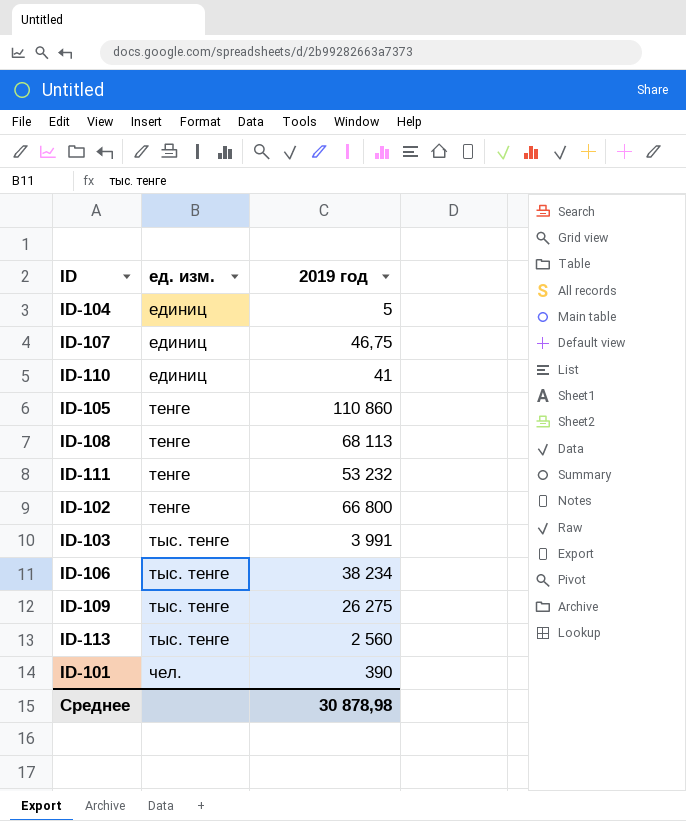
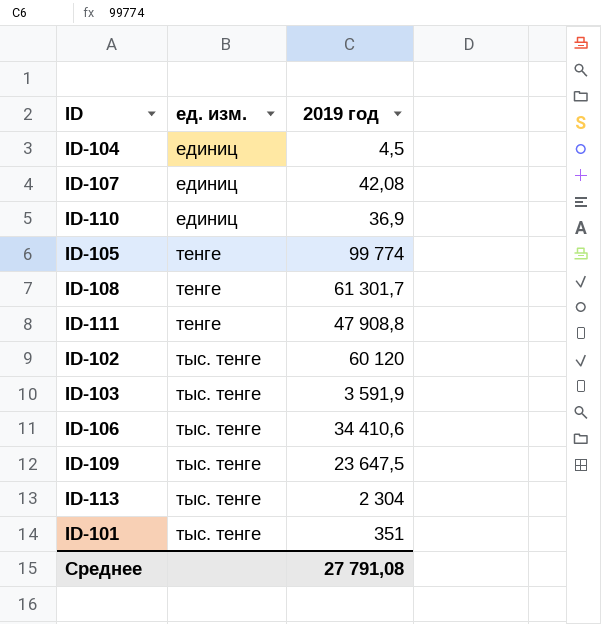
ID-104 | 2019 год: 5 -> 4,5
ID-107 | 2019 год: 46,75 -> 42,08
ID-110 | 2019 год: 41 -> 36,9
ID-105 | 2019 год: 110 860 -> 99 774
ID-108 | 2019 год: 68 113 -> 61 301,7
ID-111 | 2019 год: 53 232 -> 47 908,8
ID-102 | ед. изм.: тенге -> тыс. тенге
ID-102 | 2019 год: 66 800 -> 60 120
ID-103 | 2019 год: 3 991 -> 3 591,9
ID-106 | 2019 год: 38 234 -> 34 410,6
ID-109 | 2019 год: 26 275 -> 23 647,5
ID-113 | 2019 год: 2 560 -> 2 304
ID-101 | ед. изм.: чел. -> тыс. тенге
ID-101 | 2019 год: 390 -> 351
Среднее | 2019 год: 30 878,98 -> 27 791,08

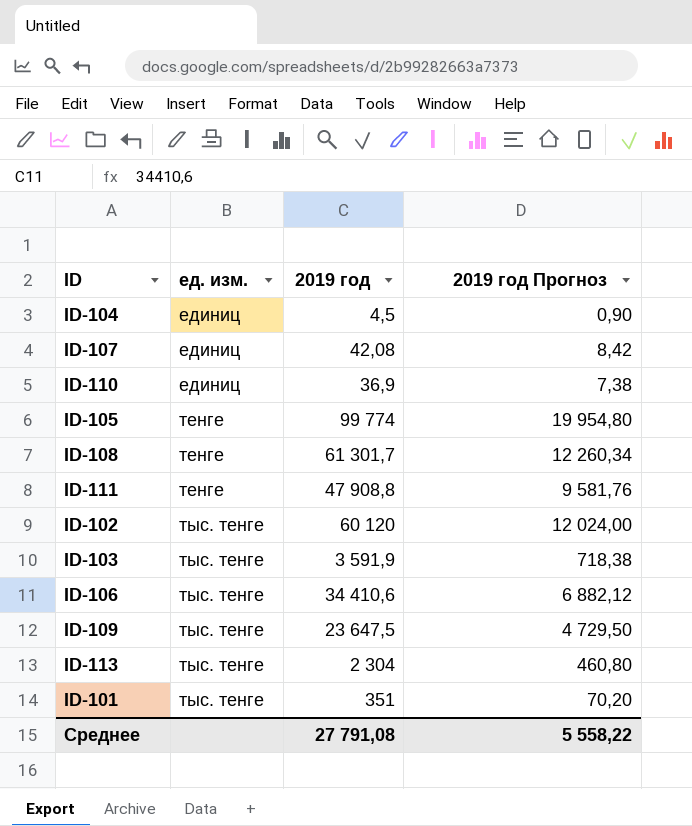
column 2019 год Прогноз | formula: none -> [2019 год] * 0,2

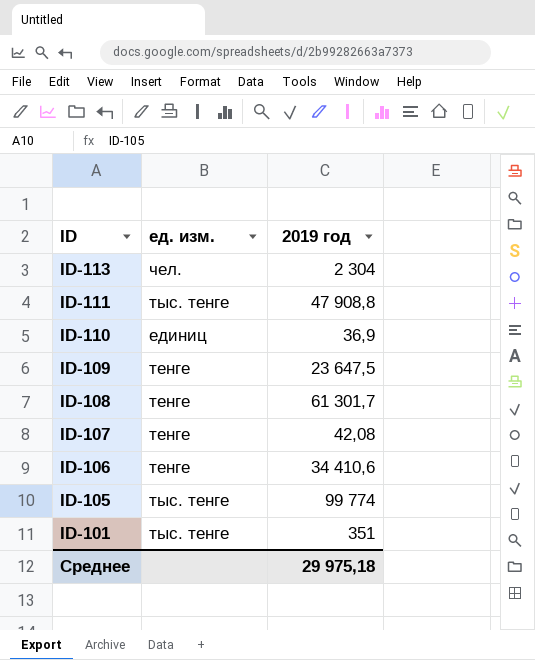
row order: ед. изм. ascending -> ID descending
column 2019 год Прогноз | formula: [2019 год] * 0,2 -> none
row ID-104: единиц | 4,5 | 0,90 -> none
row ID-102: тыс. тенге | 60 120 | 12 024,00 -> none
row ID-103: тыс. тенге | 3 591,9 | 718,38 -> none
ID-113 | ед. изм.: тыс. тенге -> чел.
ID-111 | ед. изм.: тенге -> тыс. тенге
ID-109 | ед. изм.: тыс. тенге -> тенге
ID-107 | ед. изм.: единиц -> тенге
ID-106 | ед. изм.: тыс. тенге -> тенге
ID-105 | ед. изм.: тенге -> тыс. тенге
Среднее | 2019 год: 27 791,08 -> 29 975,18

